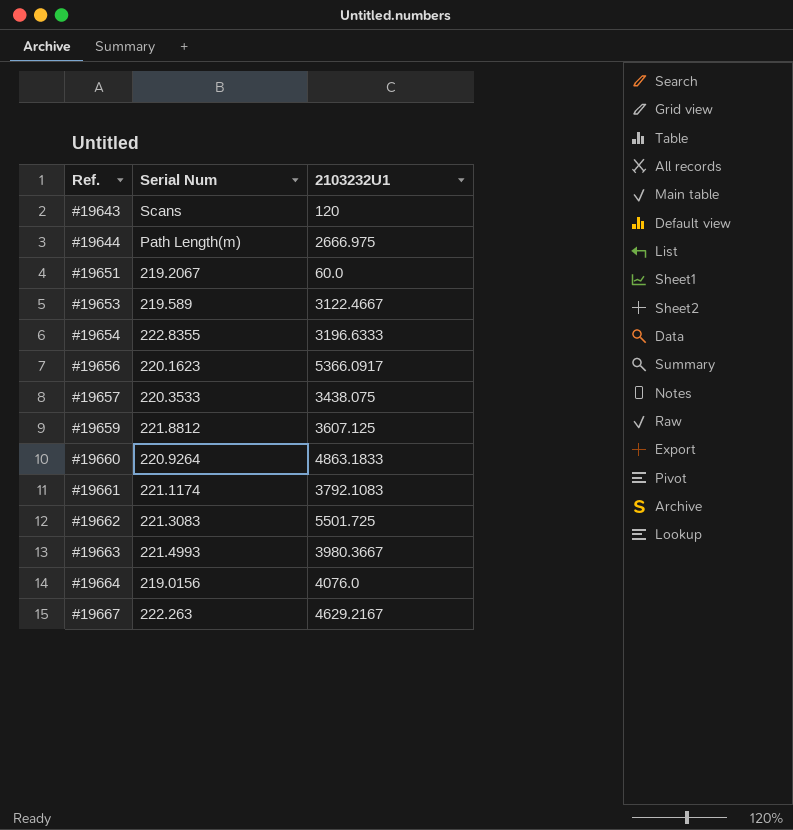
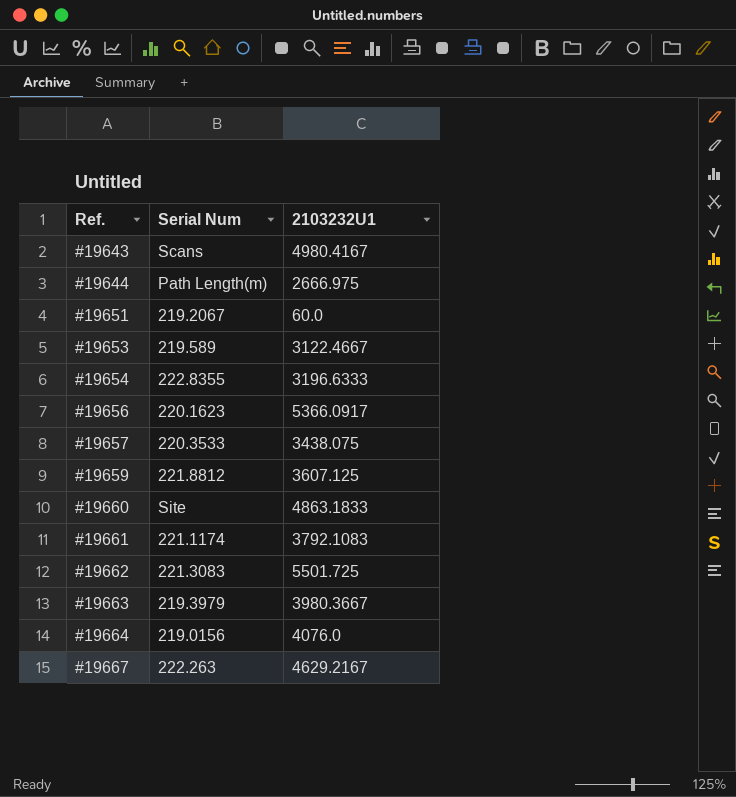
#19643 | 2103232U1: 120 -> 4980.4167
#19660 | Serial Num: 220.9264 -> Site
#19663 | Serial Num: 221.4993 -> 219.3979

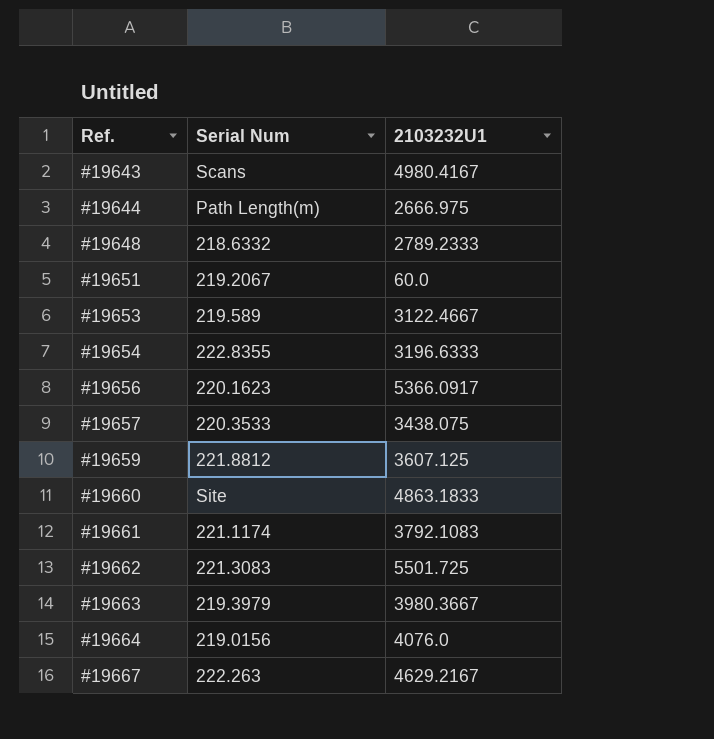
row #19648: none -> 218.6332 | 2789.2333

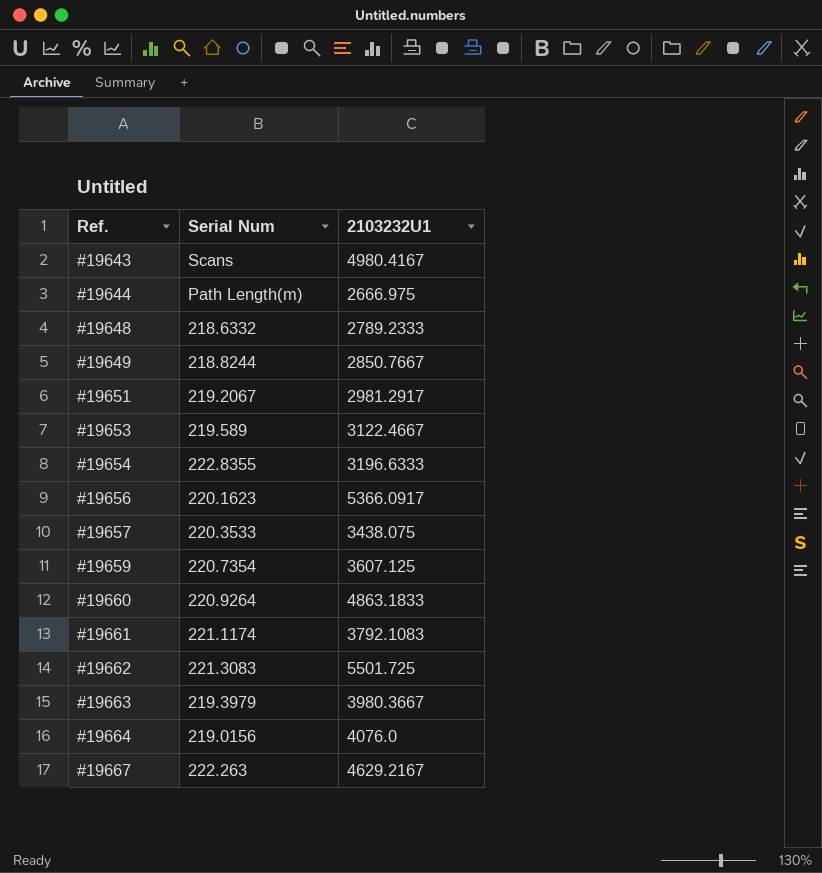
row #19649: none -> 218.8244 | 2850.7667
#19651 | 2103232U1: 60.0 -> 2981.2917
#19659 | Serial Num: 221.8812 -> 220.7354
#19660 | Serial Num: Site -> 220.9264

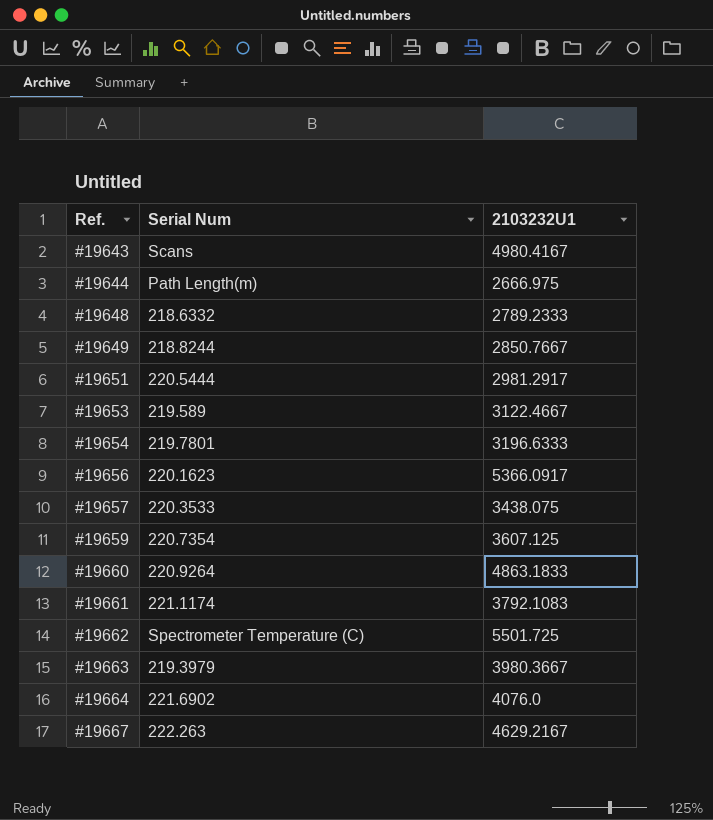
#19651 | Serial Num: 219.2067 -> 220.5444
#19654 | Serial Num: 222.8355 -> 219.7801
#19662 | Serial Num: 221.3083 -> Spectrometer Temperature (C)
#19664 | Serial Num: 219.0156 -> 221.6902

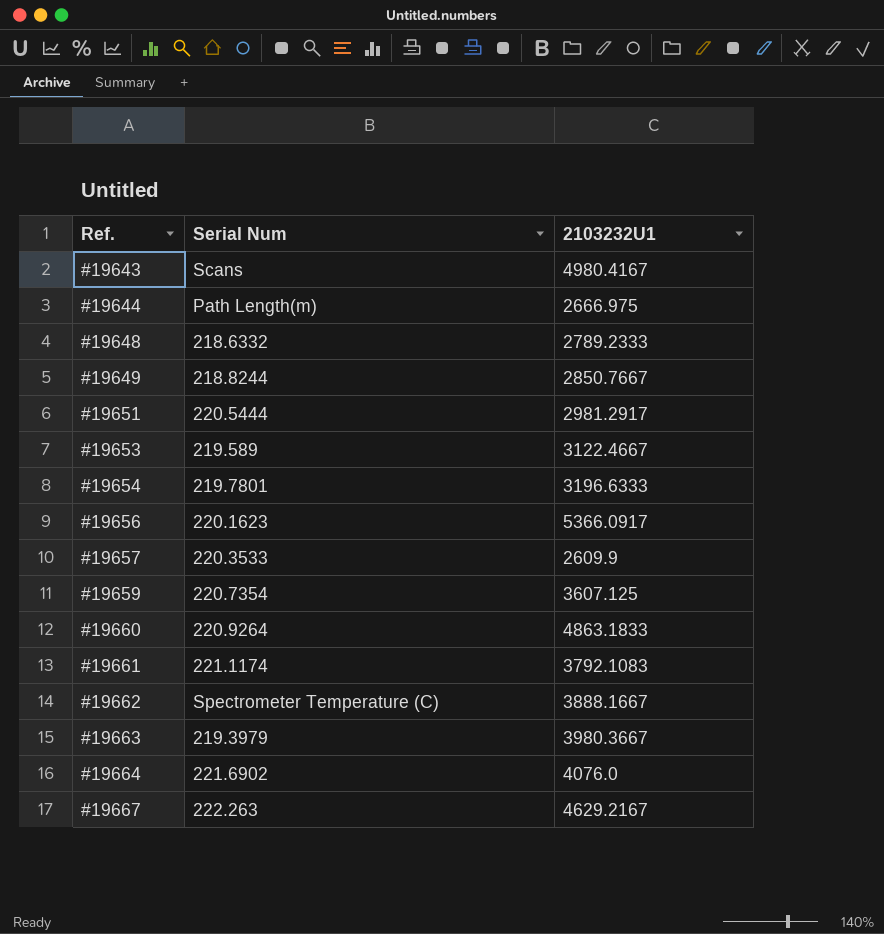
#19657 | 2103232U1: 3438.075 -> 2609.9
#19662 | 2103232U1: 5501.725 -> 3888.1667

